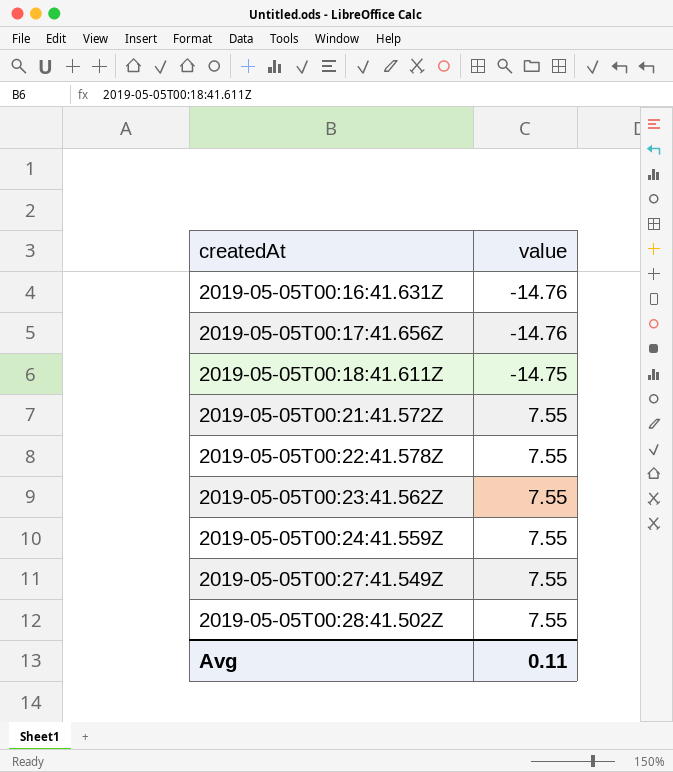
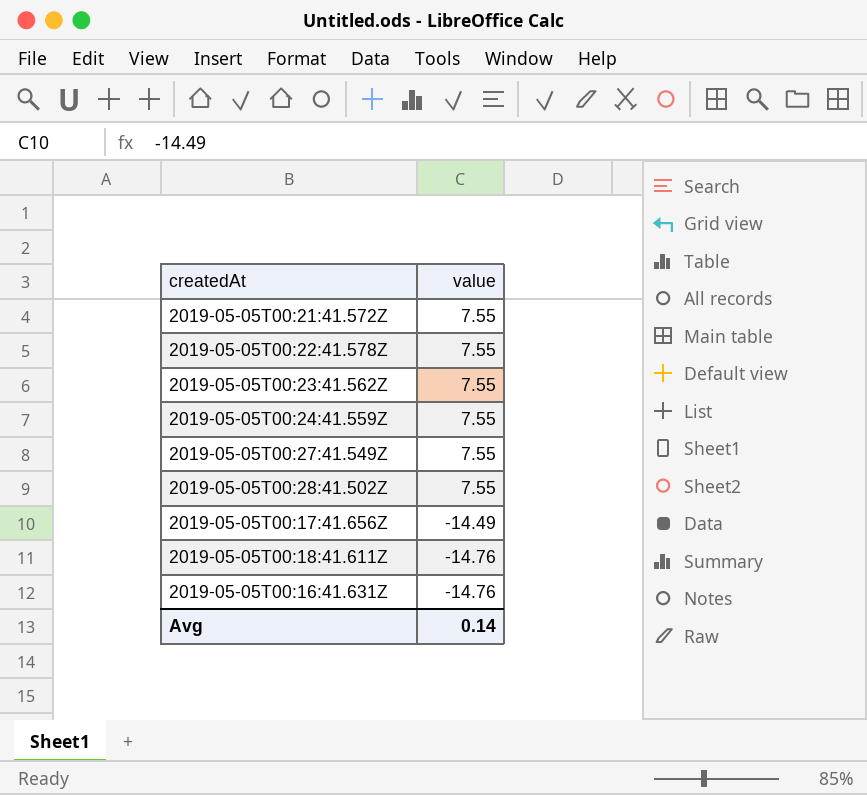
row order: createdAt ascending -> value descending
2019-05-05T00:17:41.656Z | value: -14.76 -> -14.49
2019-05-05T00:18:41.611Z | value: -14.75 -> -14.76
Avg | value: 0.11 -> 0.14

